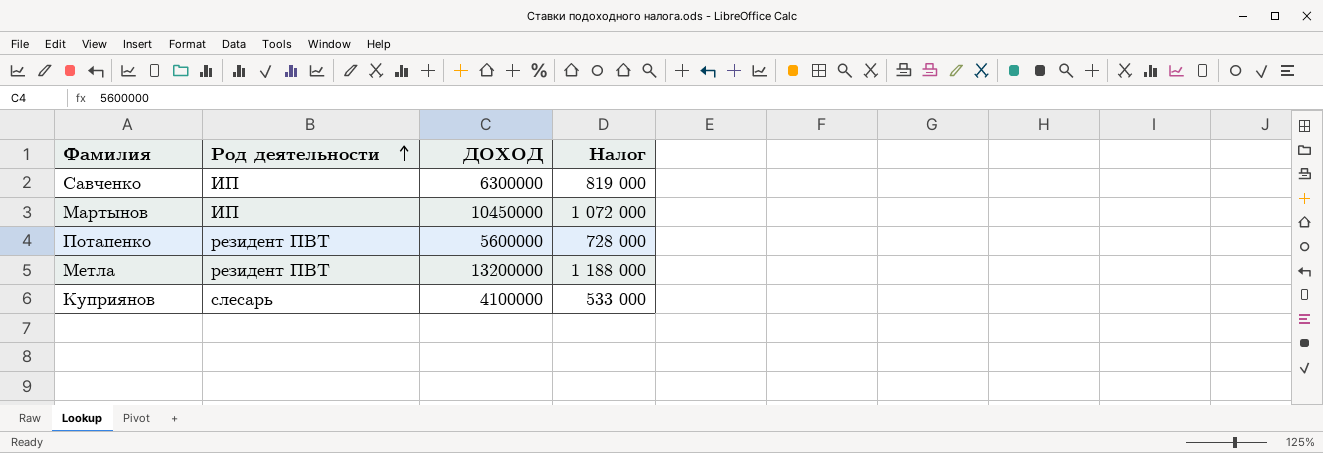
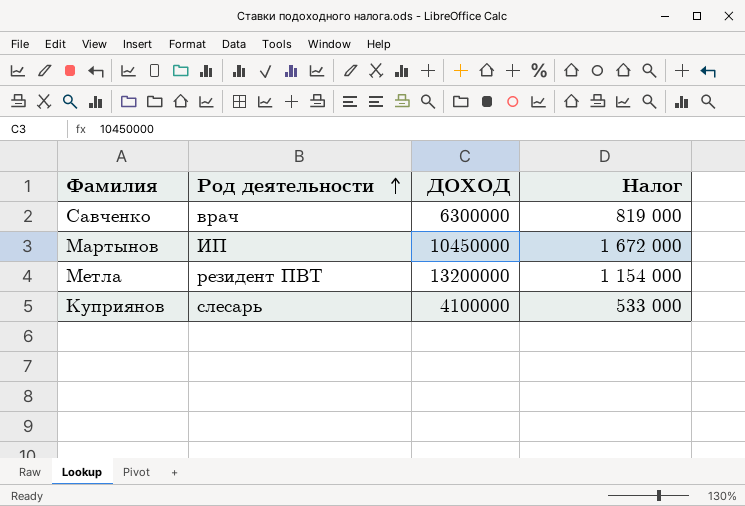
row Потапенко: резидент ПВТ | 5600000 | 728 000 -> none
Савченко | Род деятельности: ИП -> врач
Мартынов | Налог: 1 072 000 -> 1 672 000
Метла | Налог: 1 188 000 -> 1 154 000

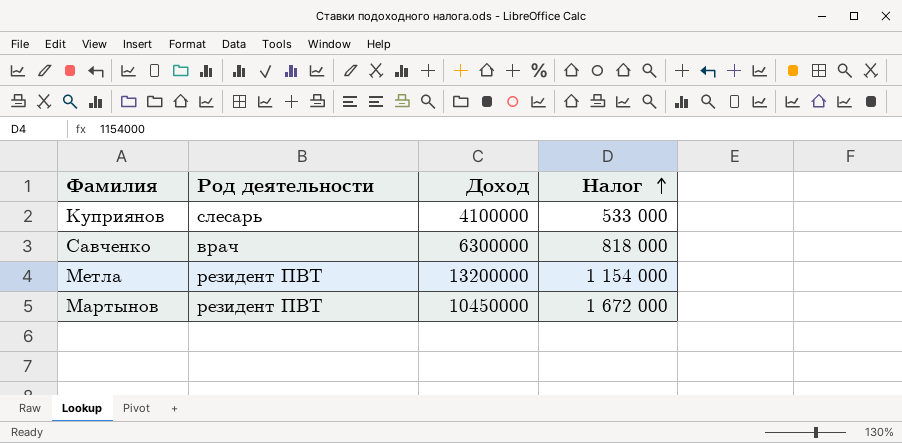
row order: Род деятельности ascending -> Налог ascending
column name: ДОХОД -> Доход
Савченко | Налог: 819 000 -> 818 000
Мартынов | Род деятельности: ИП -> резидент ПВТ

